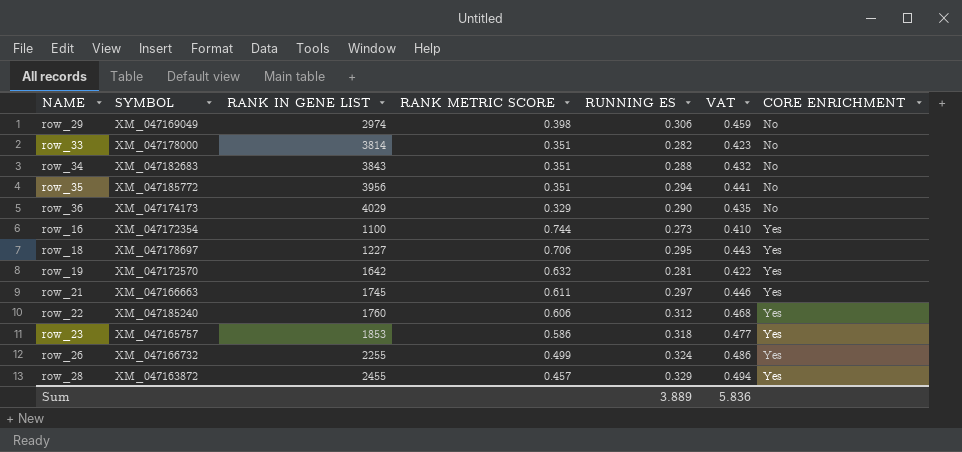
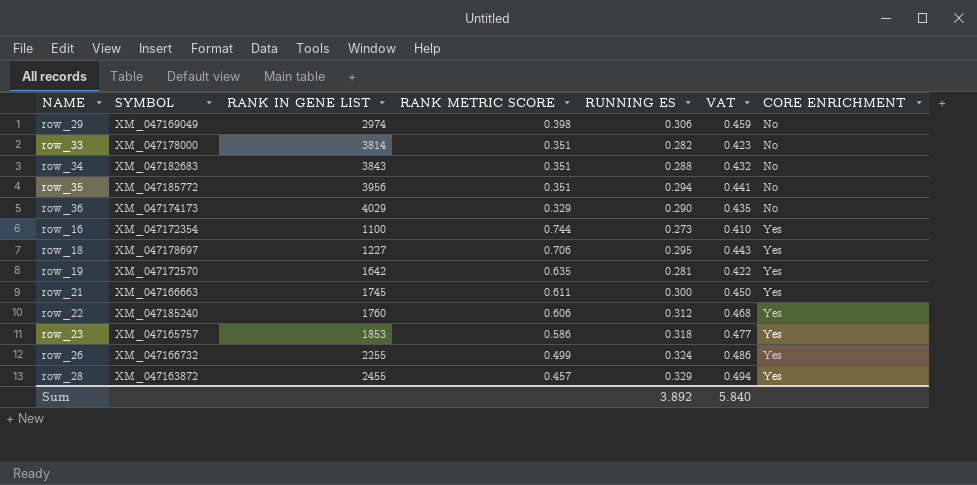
row_19 | RANK METRIC SCORE: 0.632 -> 0.635
row_21 | RUNNING ES: 0.297 -> 0.300
row_21 | VAT: 0.446 -> 0.450
Sum | RUNNING ES: 3.889 -> 3.892
Sum | VAT: 5.836 -> 5.840

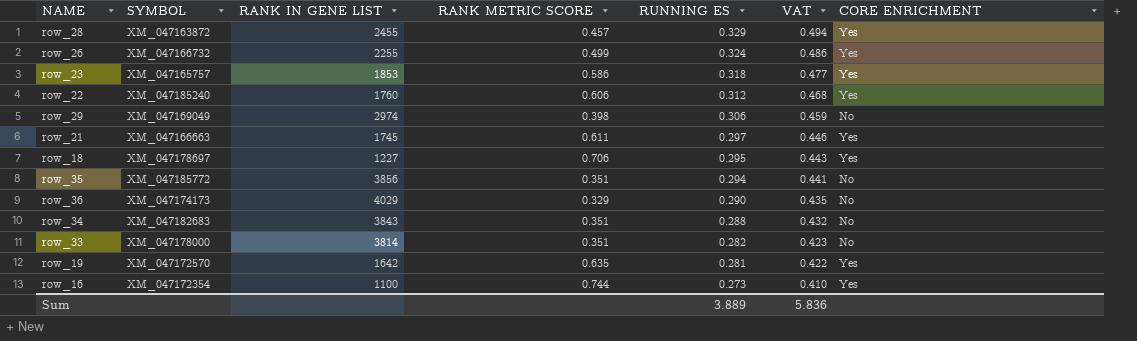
row order: CORE ENRICHMENT ascending -> RUNNING ES descending
row_21 | RUNNING ES: 0.300 -> 0.297
row_21 | VAT: 0.450 -> 0.446
row_35 | RANK IN GENE LIST: 3956 -> 3856
Sum | RUNNING ES: 3.892 -> 3.889
Sum | VAT: 5.840 -> 5.836

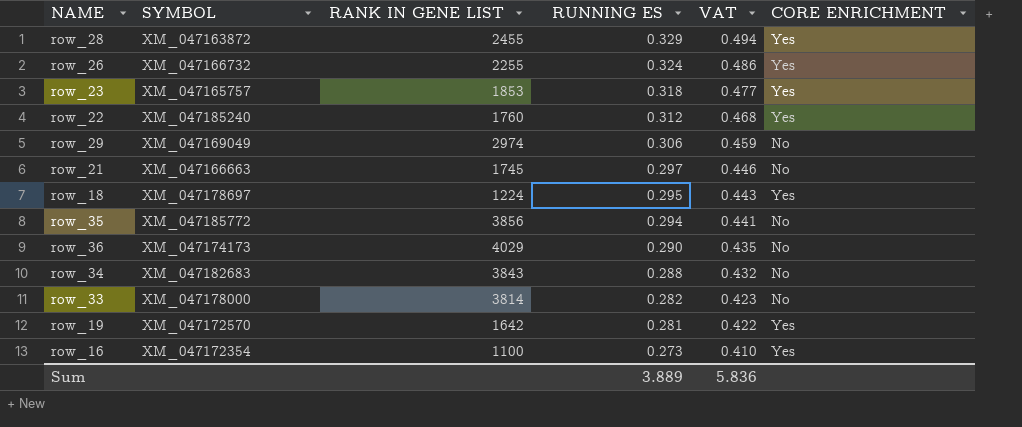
column RANK METRIC SCORE | position: 4 -> none
row_21 | CORE ENRICHMENT: Yes -> No
row_18 | RANK IN GENE LIST: 1227 -> 1224

